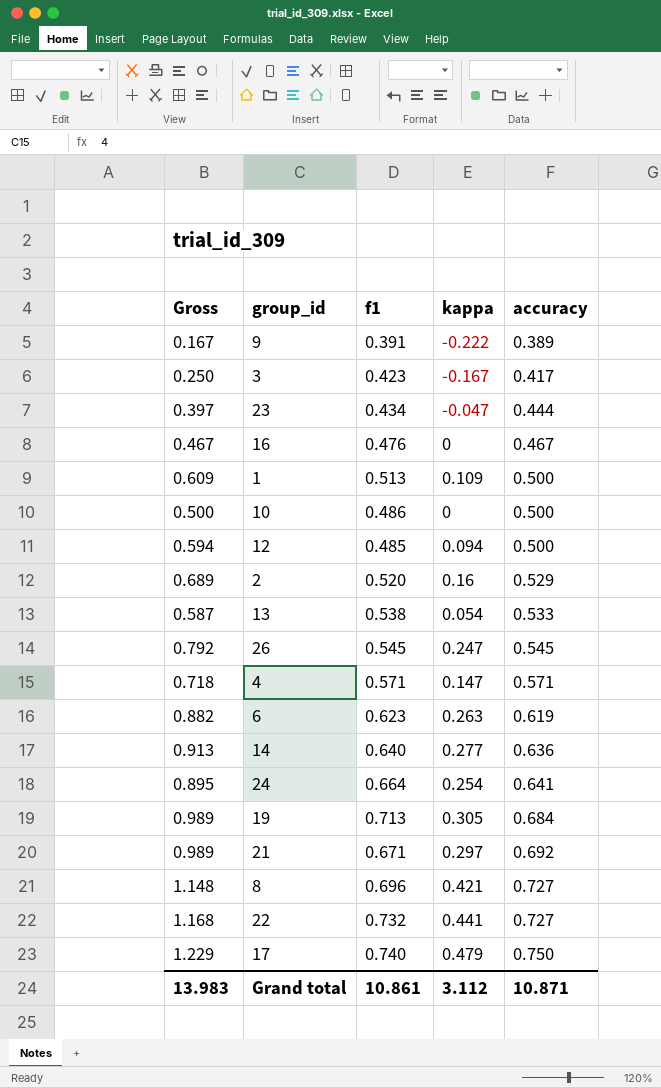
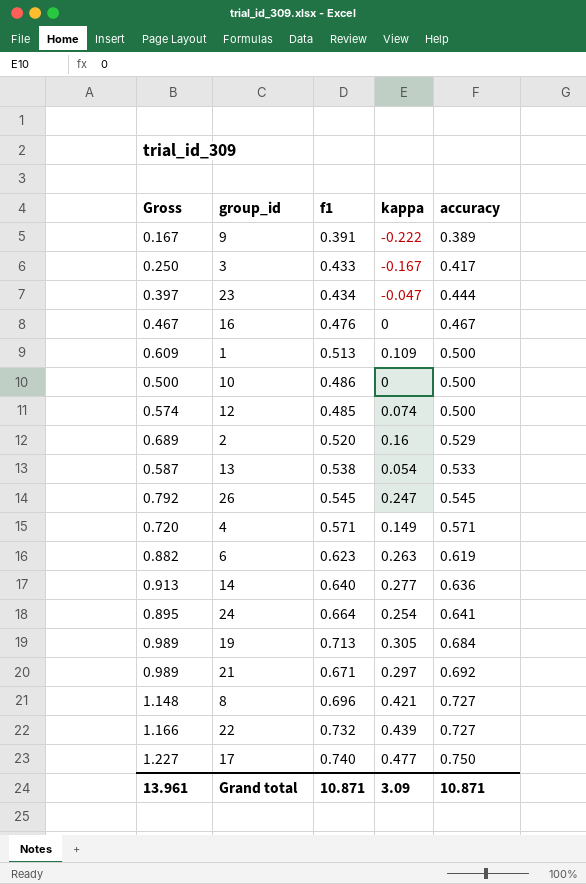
3 | f1: 0.423 -> 0.433
12 | Gross: 0.594 -> 0.574
12 | kappa: 0.094 -> 0.074
4 | Gross: 0.718 -> 0.720
4 | kappa: 0.147 -> 0.149
22 | Gross: 1.168 -> 1.166
22 | kappa: 0.441 -> 0.439
17 | Gross: 1.229 -> 1.227
17 | kappa: 0.479 -> 0.477
Grand total | Gross: 13.983 -> 13.961
Grand total | f1: 10.861 -> 10.871
Grand total | kappa: 3.112 -> 3.09

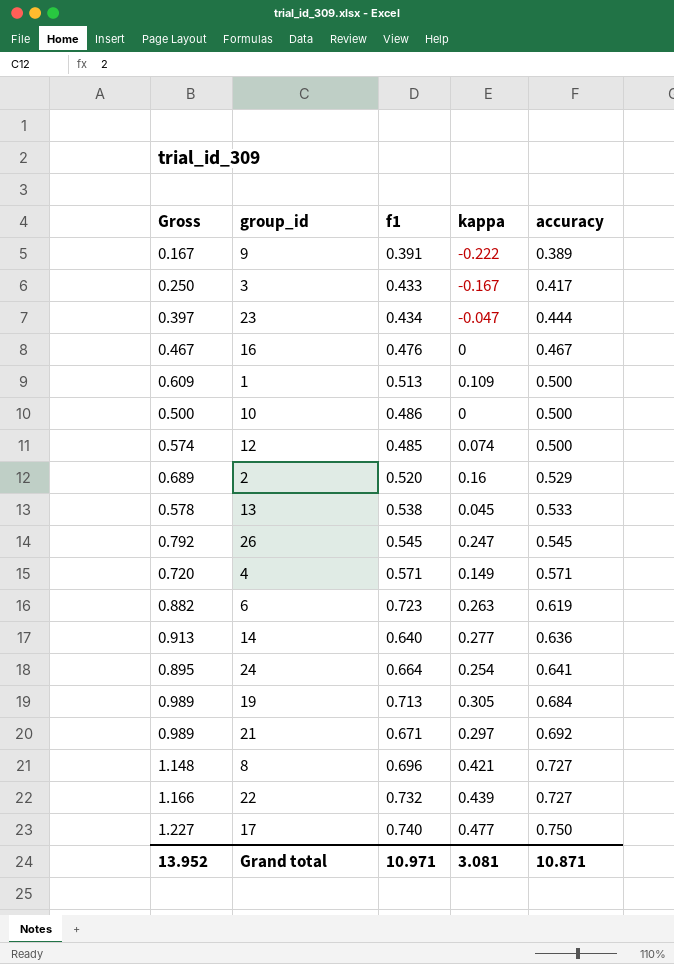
13 | Gross: 0.587 -> 0.578
13 | kappa: 0.054 -> 0.045
6 | f1: 0.623 -> 0.723
Grand total | Gross: 13.961 -> 13.952
Grand total | f1: 10.871 -> 10.971
Grand total | kappa: 3.09 -> 3.081

